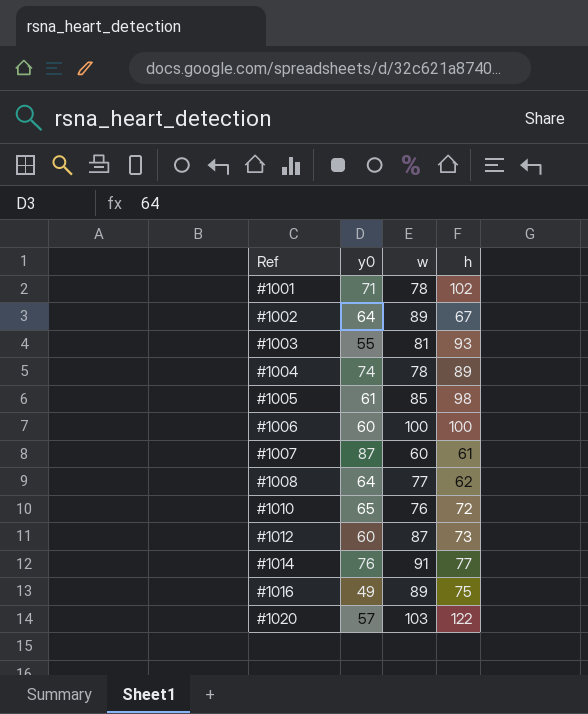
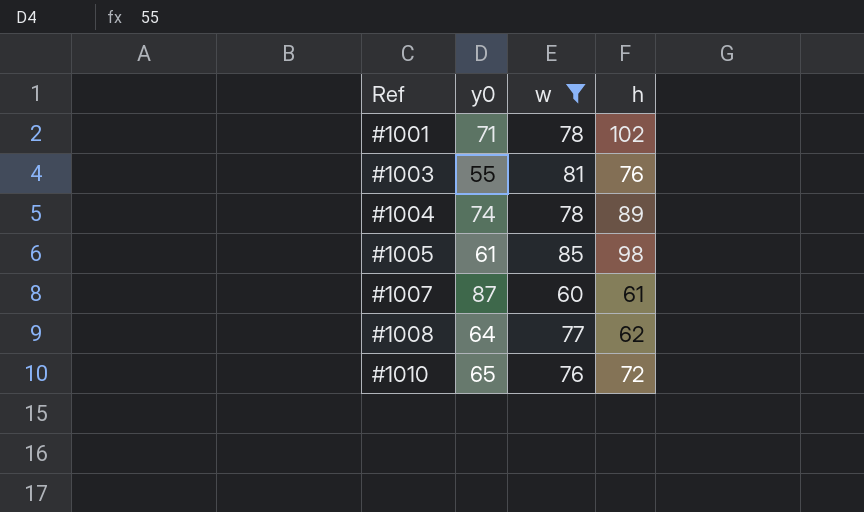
filter: none -> w <= 85
#1003 | h: 93 -> 76

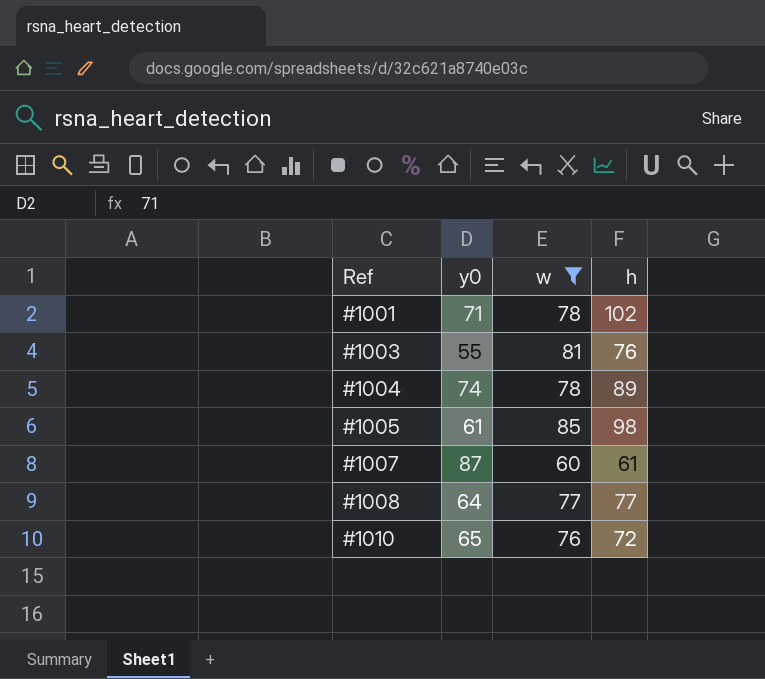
#1008 | h: 62 -> 77

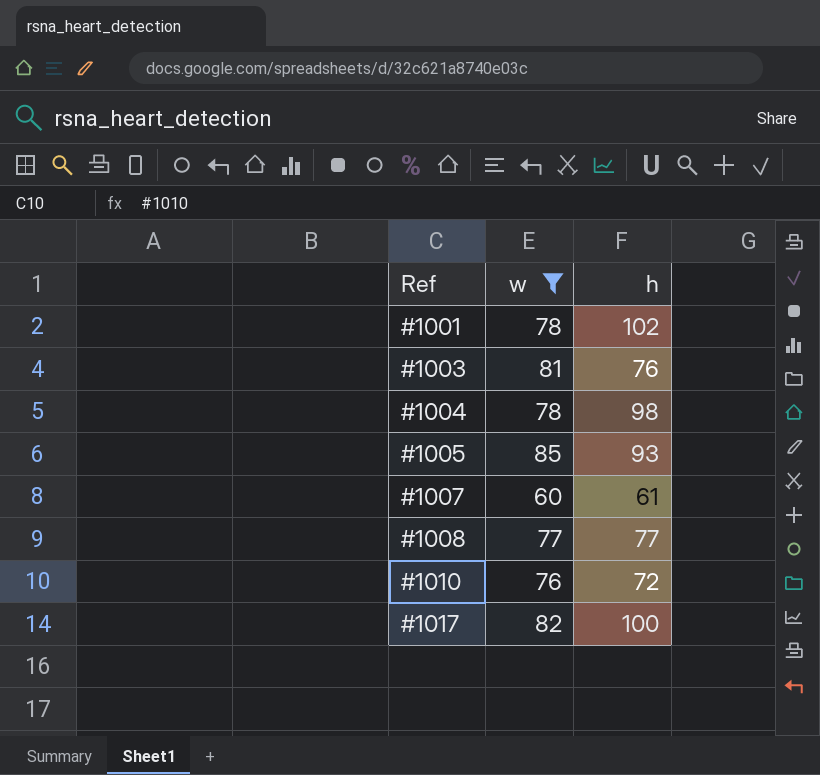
column y0 | position: 2 -> none
#1004 | h: 89 -> 98
#1005 | h: 98 -> 93
row #1017: none -> 82 | 100

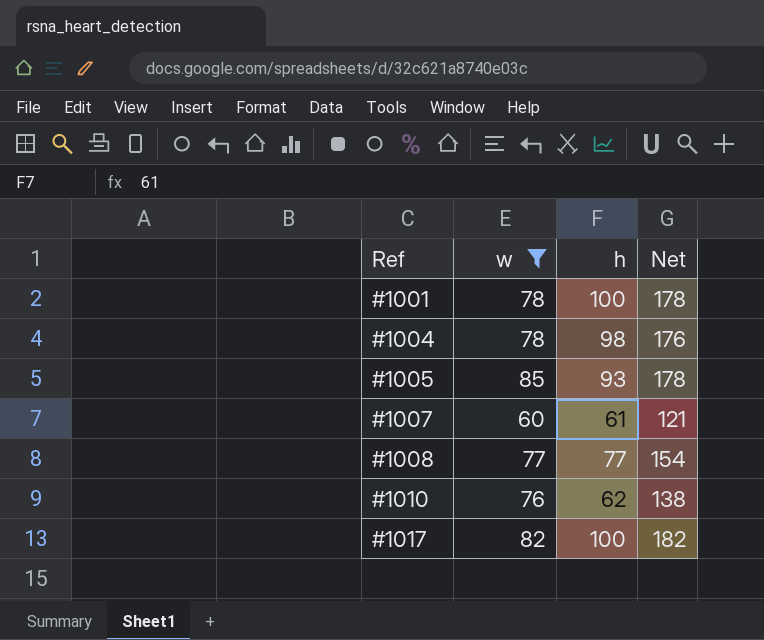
column Net | formula: none -> [w] + [h]
row #1003: 81 | 76 -> none
#1001 | h: 102 -> 100
#1010 | h: 72 -> 62

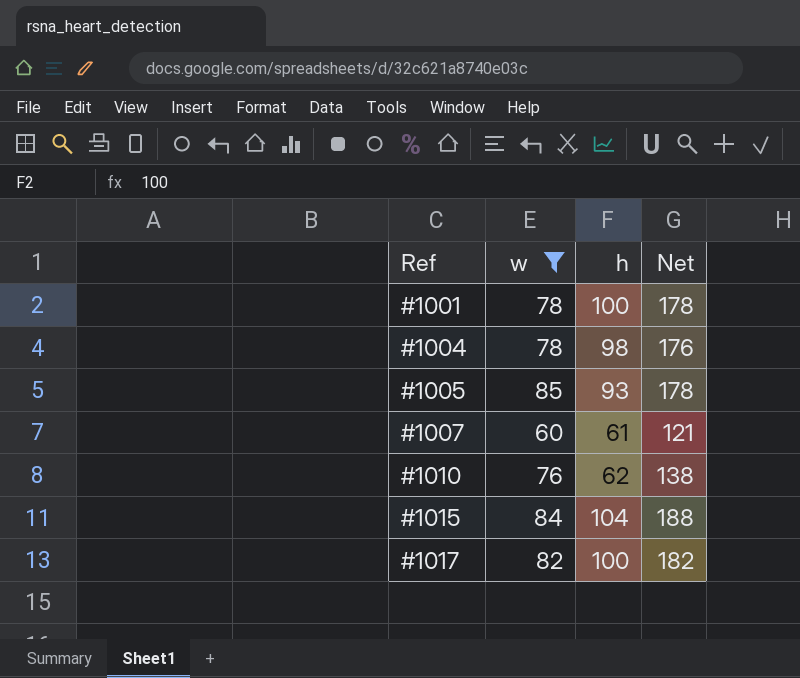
row #1008: 77 | 77 | 154 -> none
row #1015: none -> 84 | 104 | 188

